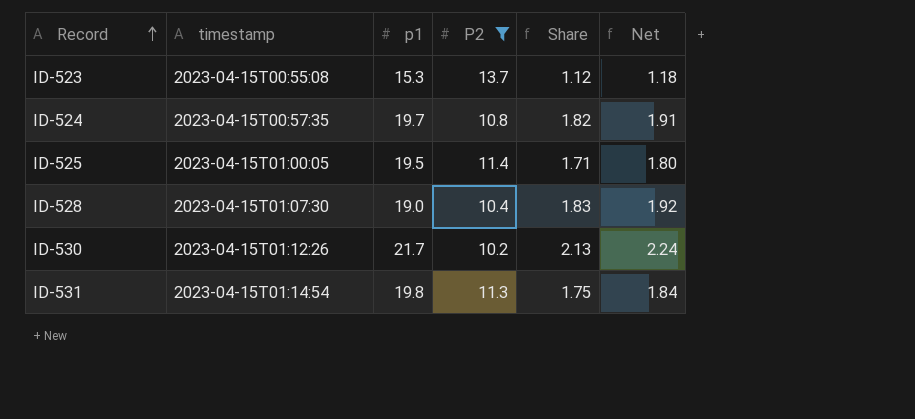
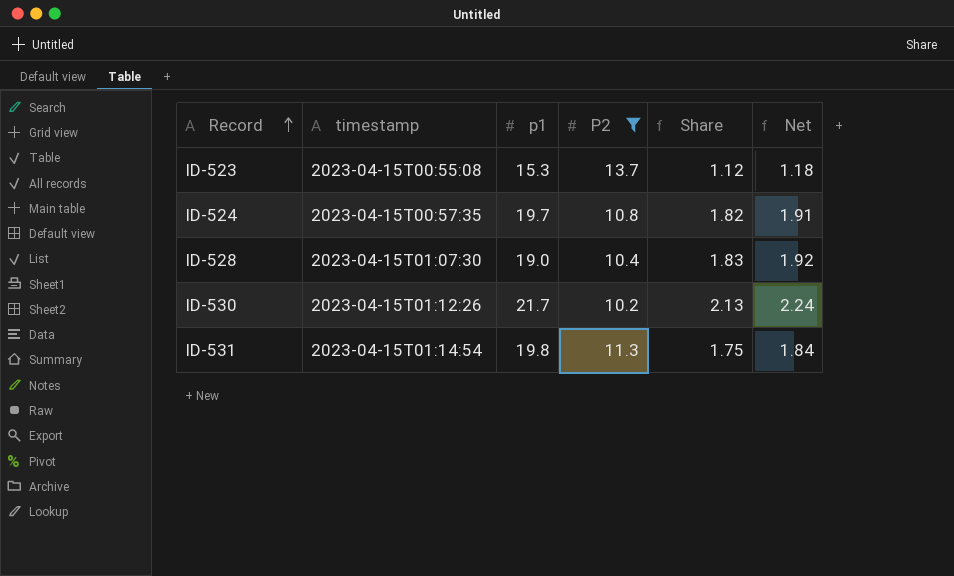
row ID-525: 2023-04-15T01:00:05 | 19.5 | 11.4 | 1.71 | 1.80 -> none

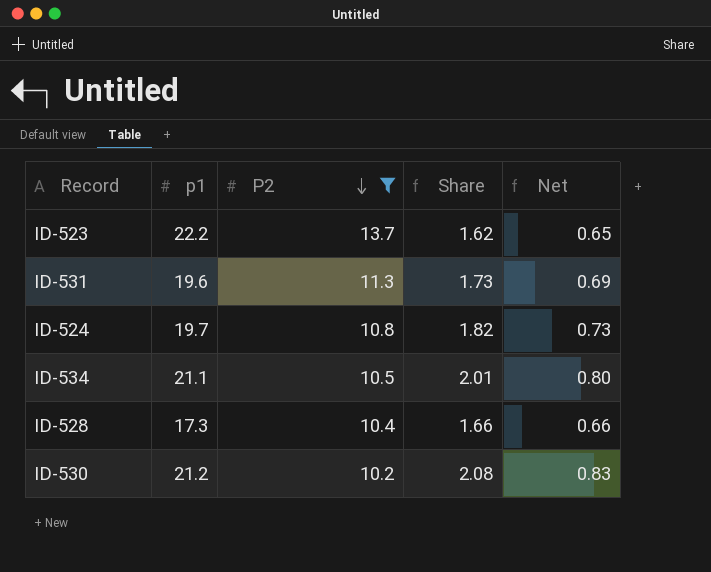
row order: Record ascending -> P2 descending
column timestamp | position: 2 -> none
column Net | formula: [Share] * 1.05 -> [Share] * 0.4
ID-523 | p1: 15.3 -> 22.2
ID-523 | Share: 1.12 -> 1.62
ID-531 | p1: 19.8 -> 19.6
ID-531 | Share: 1.75 -> 1.73
row ID-534: none -> 21.1 | 10.5 | 2.01 | 0.80
ID-528 | p1: 19.0 -> 17.3
ID-528 | Share: 1.83 -> 1.66
ID-530 | p1: 21.7 -> 21.2
ID-530 | Share: 2.13 -> 2.08

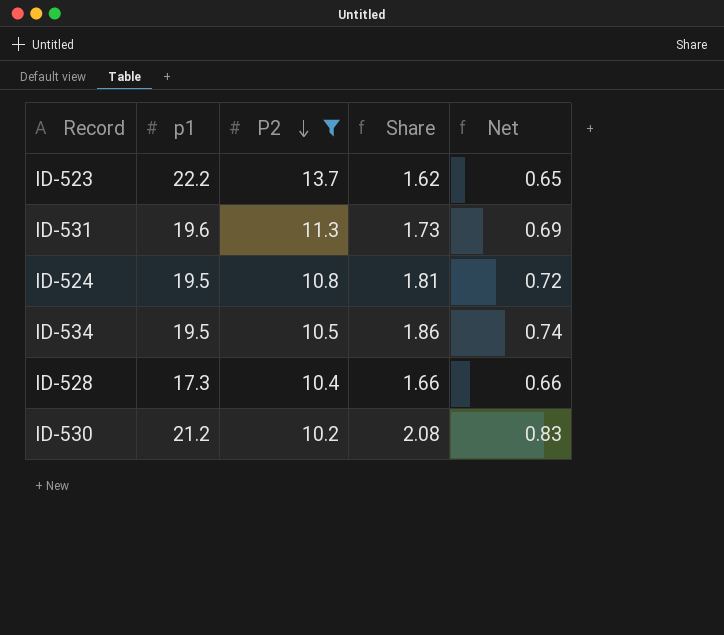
ID-524 | p1: 19.7 -> 19.5
ID-524 | Share: 1.82 -> 1.81
ID-524 | Net: 0.73 -> 0.72
ID-534 | p1: 21.1 -> 19.5
ID-534 | Share: 2.01 -> 1.86
ID-534 | Net: 0.80 -> 0.74

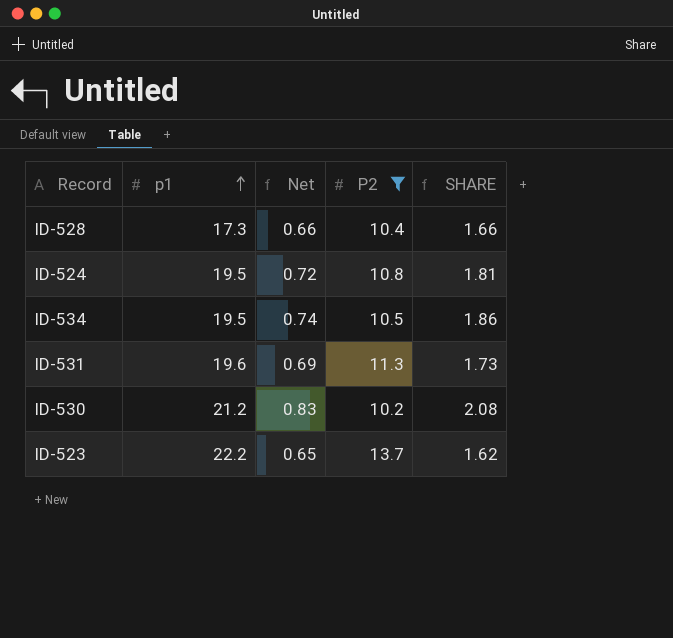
row order: P2 descending -> p1 ascending
column Net | position: 5 -> 3
column name: Share -> SHARE

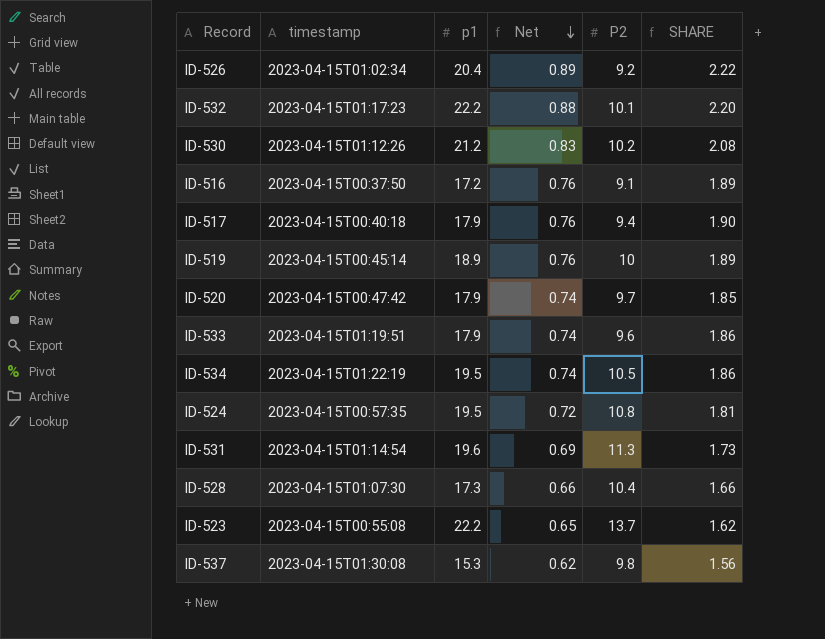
filter: P2 >= 10.2 -> none
row order: p1 ascending -> Net descending
column timestamp | position: none -> 2

